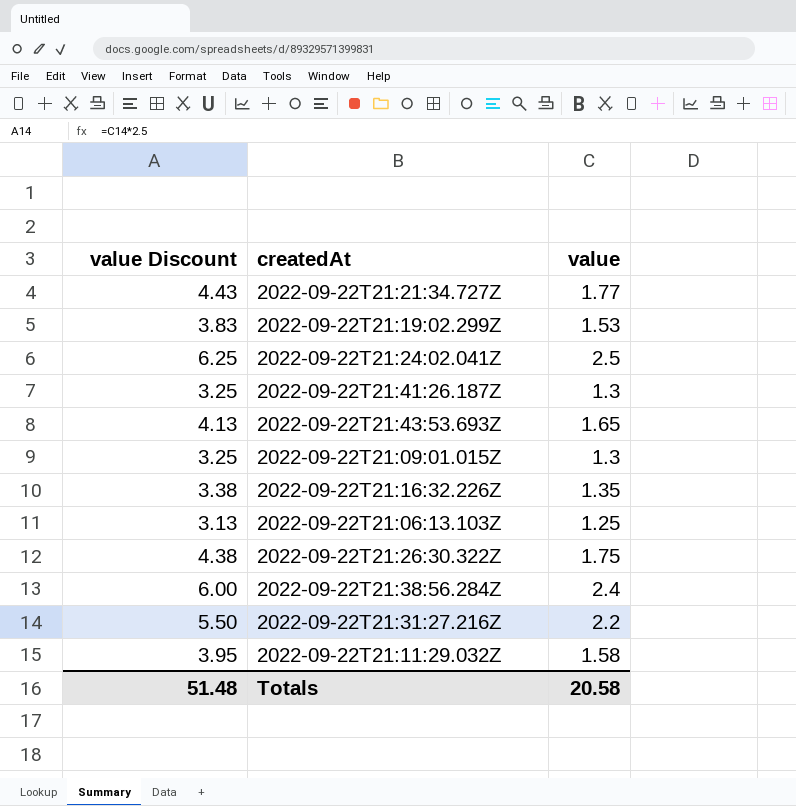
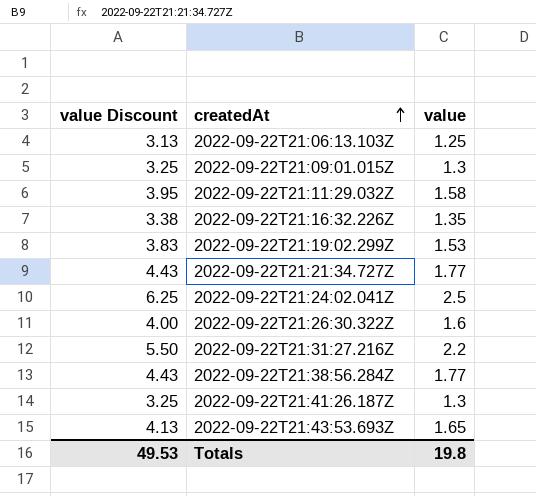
row order: none -> createdAt ascending
2022-09-22T21:26:30.322Z | value Discount: 4.38 -> 4.00
2022-09-22T21:26:30.322Z | value: 1.75 -> 1.6
2022-09-22T21:38:56.284Z | value Discount: 6.00 -> 4.43
2022-09-22T21:38:56.284Z | value: 2.4 -> 1.77
Totals | value Discount: 51.48 -> 49.53
Totals | value: 20.58 -> 19.8

